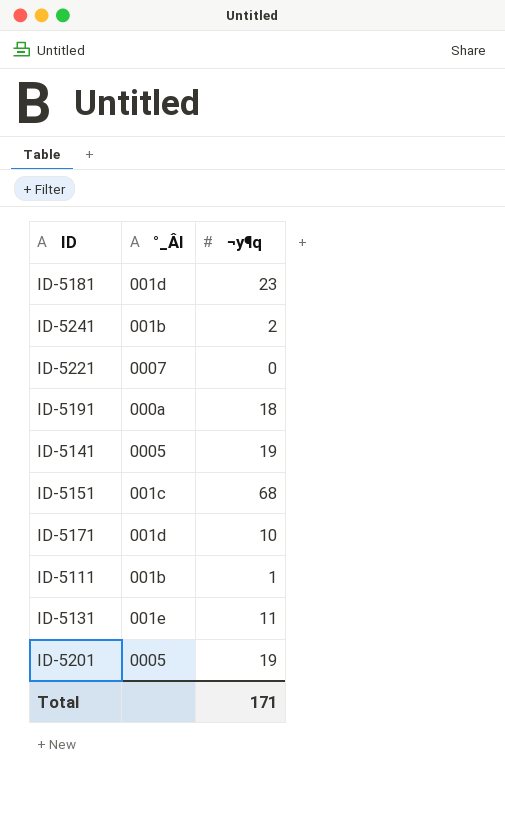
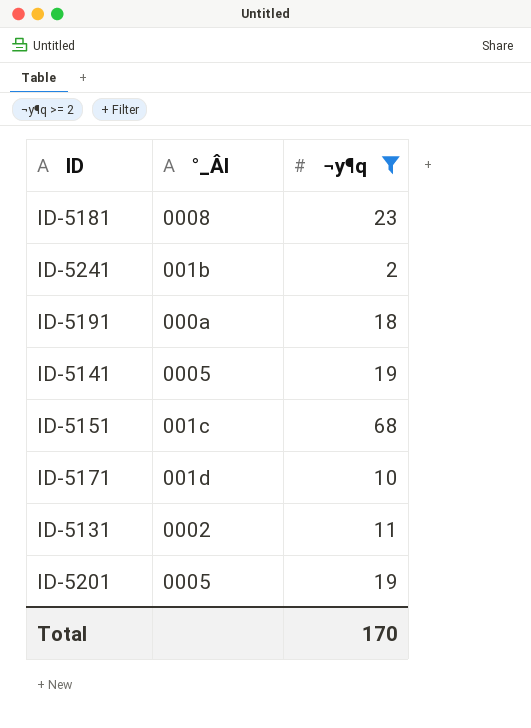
filter: none -> ¬y¶q >= 2
ID-5181 | °_ÂI: 001d -> 0008
ID-5131 | °_ÂI: 001e -> 0002
Total | ¬y¶q: 171 -> 170

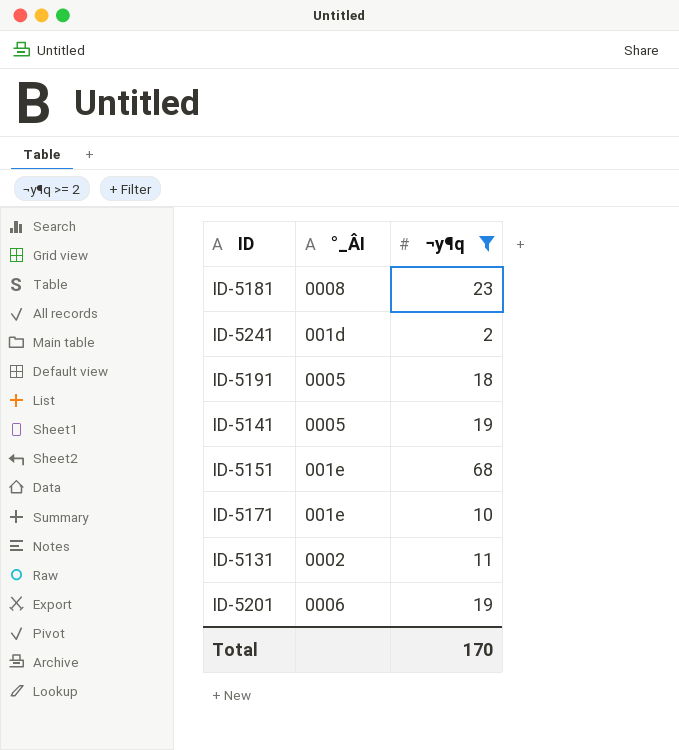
ID-5241 | °_ÂI: 001b -> 001d
ID-5191 | °_ÂI: 000a -> 0005
ID-5151 | °_ÂI: 001c -> 001e
ID-5171 | °_ÂI: 001d -> 001e
ID-5201 | °_ÂI: 0005 -> 0006

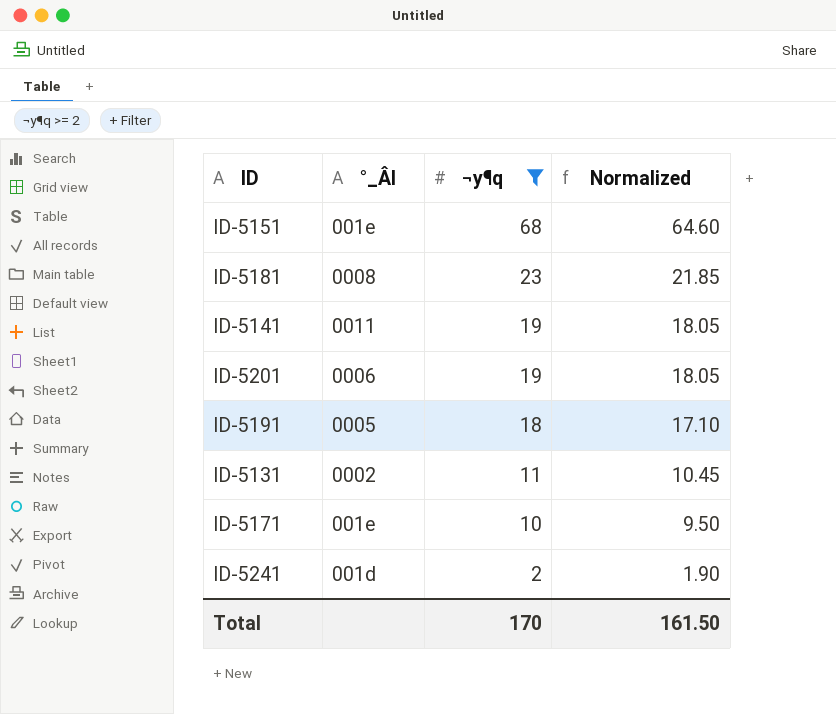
row order: none -> ¬y¶q descending
column Normalized | formula: none -> [¬y¶q] * 0.95
ID-5141 | °_ÂI: 0005 -> 0011

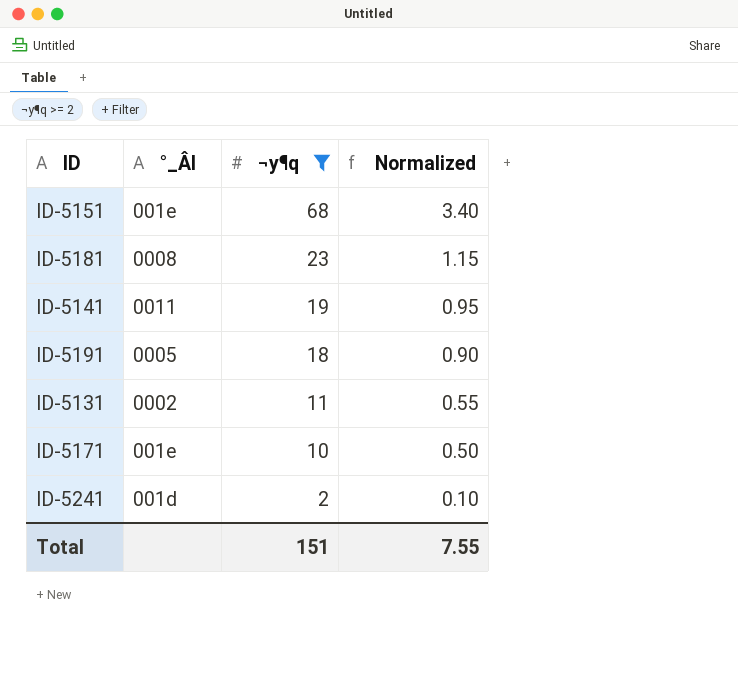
column Normalized | formula: [¬y¶q] * 0.95 -> [¬y¶q] * 0.05
row ID-5201: 0006 | 19 | 18.05 -> none
Total | ¬y¶q: 170 -> 151
Total | Normalized: 161.50 -> 7.55

